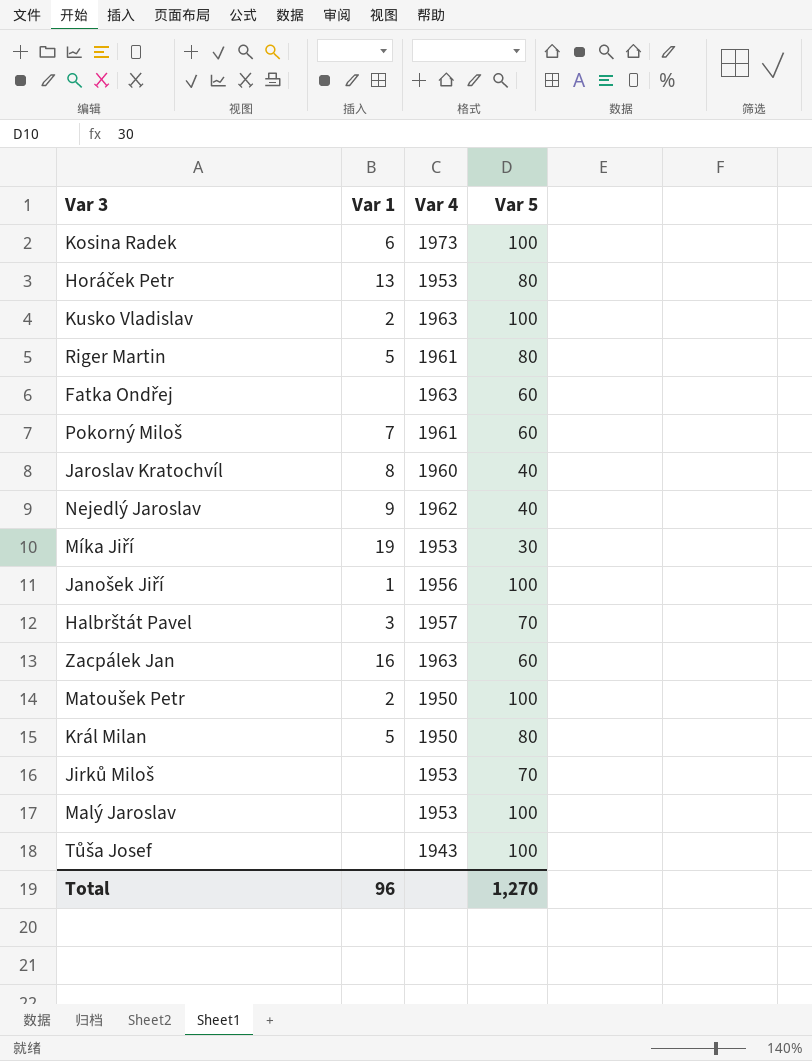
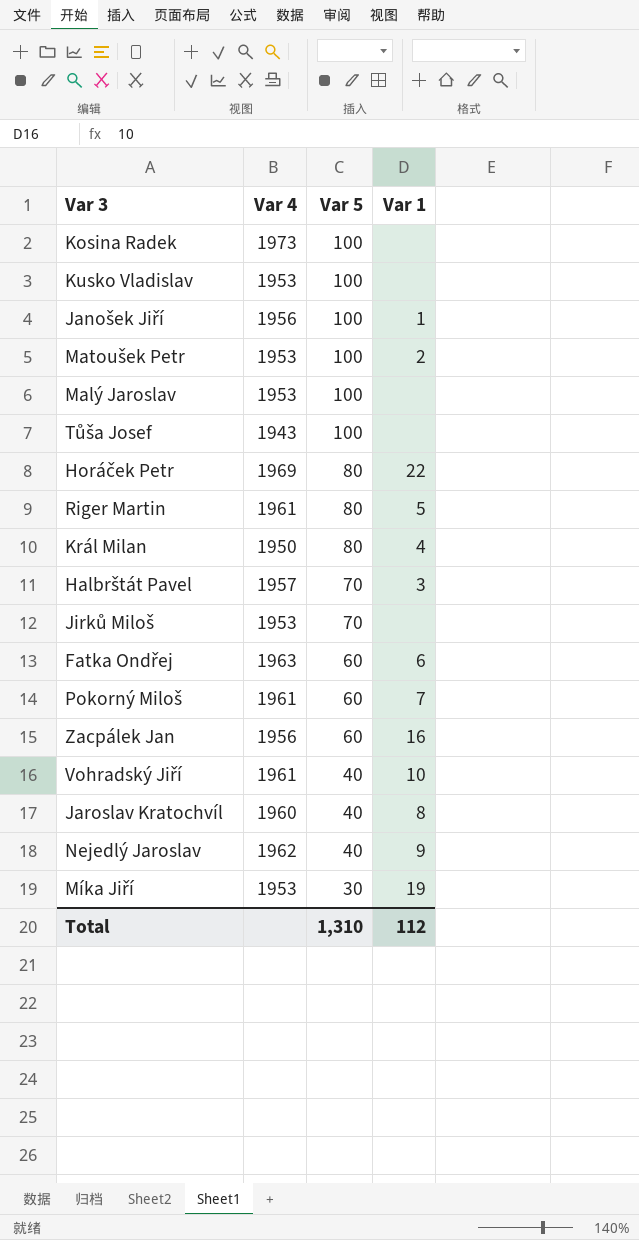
row order: none -> Var 5 descending
column Var 1 | position: 2 -> 4
Kosina Radek | Var 1: 6 -> none
Kusko Vladislav | Var 4: 1963 -> 1953
Kusko Vladislav | Var 1: 2 -> none
Matoušek Petr | Var 4: 1950 -> 1953
Horáček Petr | Var 4: 1953 -> 1969
Horáček Petr | Var 1: 13 -> 22
Král Milan | Var 1: 5 -> 4
Fatka Ondřej | Var 1: none -> 6
Zacpálek Jan | Var 4: 1963 -> 1956
row Vohradský Jiří: none -> 1961 | 40 | 10
Total | Var 5: 1,270 -> 1,310
Total | Var 1: 96 -> 112

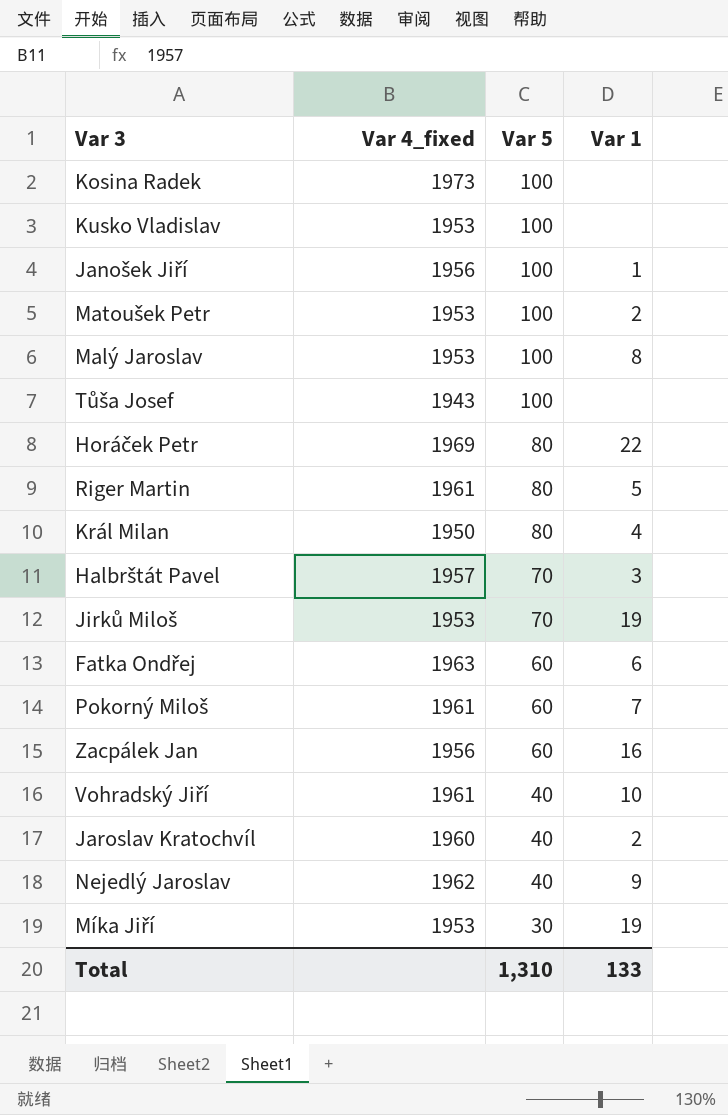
column name: Var 4 -> Var 4_fixed
Malý Jaroslav | Var 1: none -> 8
Jirků Miloš | Var 1: none -> 19
Jaroslav Kratochvíl | Var 1: 8 -> 2
Total | Var 1: 112 -> 133

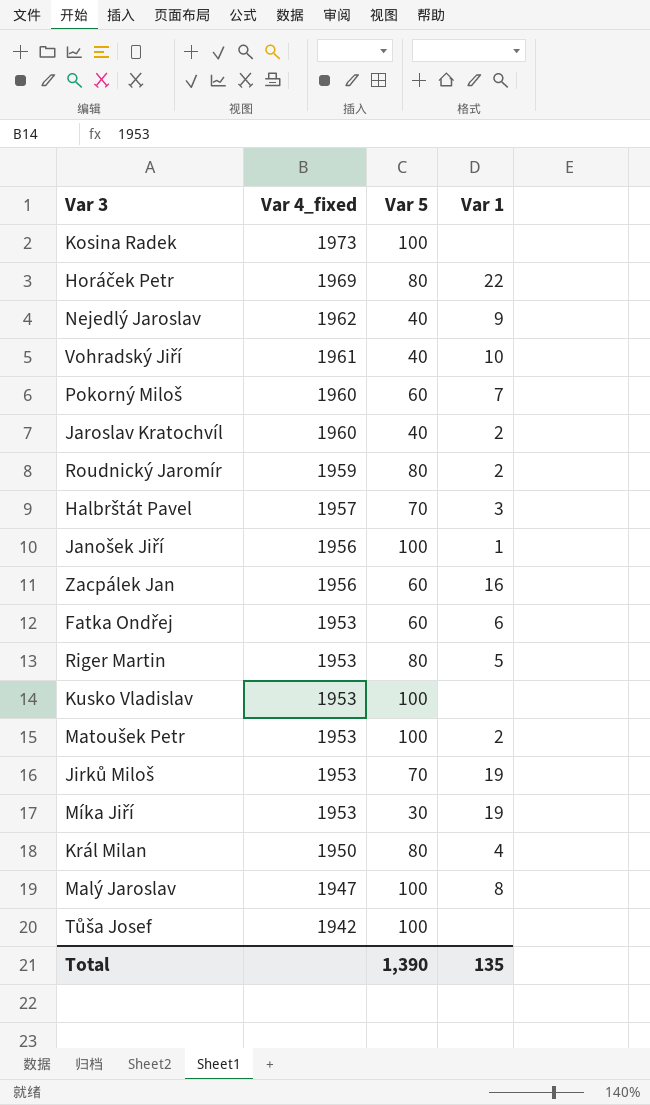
row order: Var 5 descending -> Var 4_fixed descending
Pokorný Miloš | Var 4_fixed: 1961 -> 1960
row Roudnický Jaromír: none -> 1959 | 80 | 2
Fatka Ondřej | Var 4_fixed: 1963 -> 1953
Riger Martin | Var 4_fixed: 1961 -> 1953
Malý Jaroslav | Var 4_fixed: 1953 -> 1947
Tůša Josef | Var 4_fixed: 1943 -> 1942
Total | Var 5: 1,310 -> 1,390
Total | Var 1: 133 -> 135

